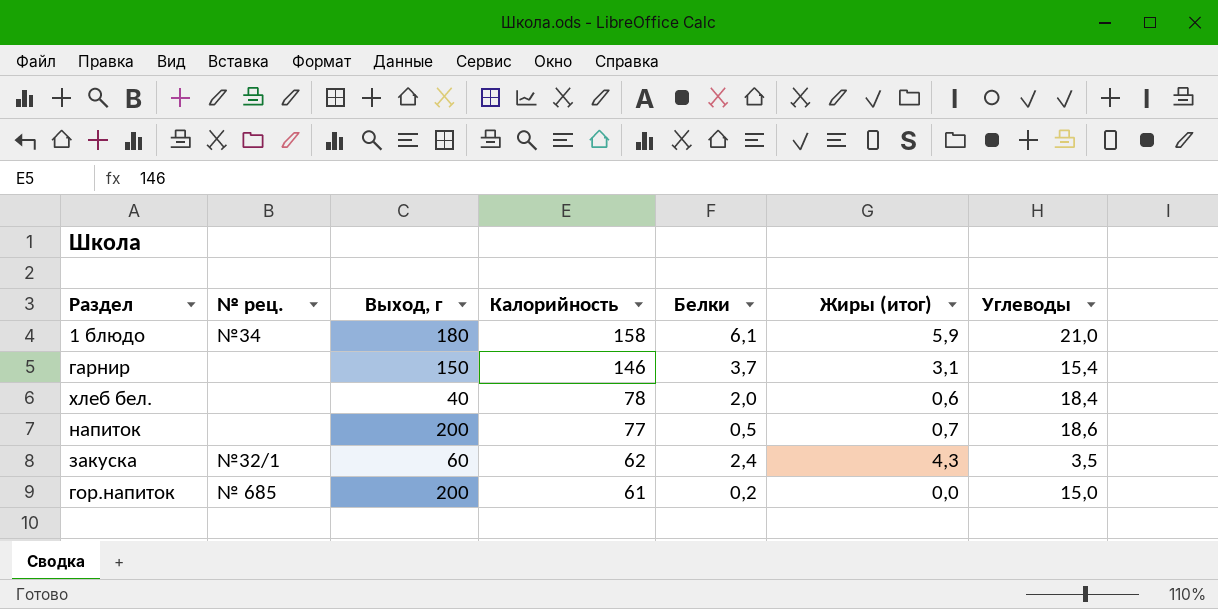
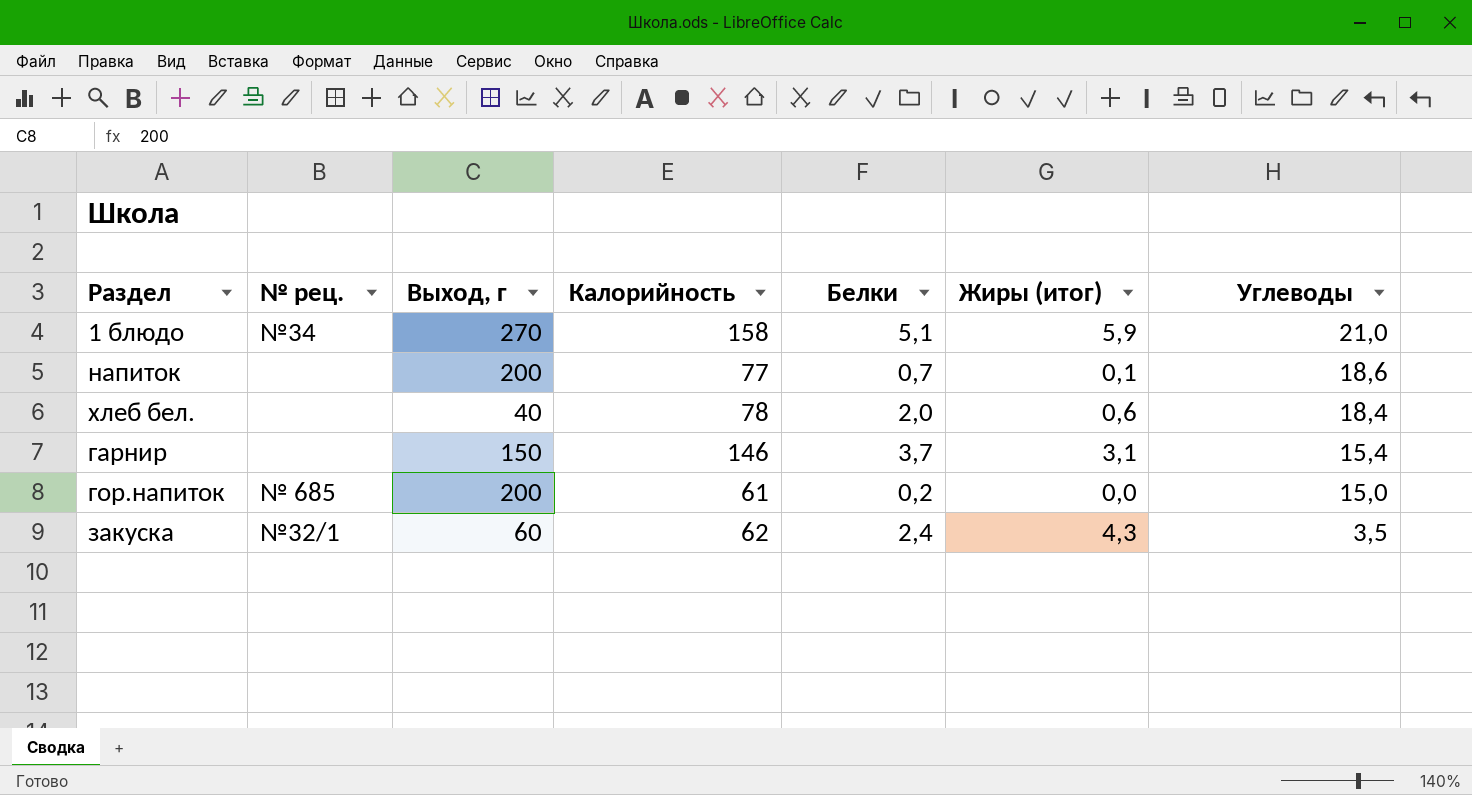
row order: Калорийность descending -> Углеводы descending
1 блюдо | Выход, г: 180 -> 270
1 блюдо | Белки: 6,1 -> 5,1
напиток | Белки: 0,5 -> 0,7
напиток | Жиры (итог): 0,7 -> 0,1

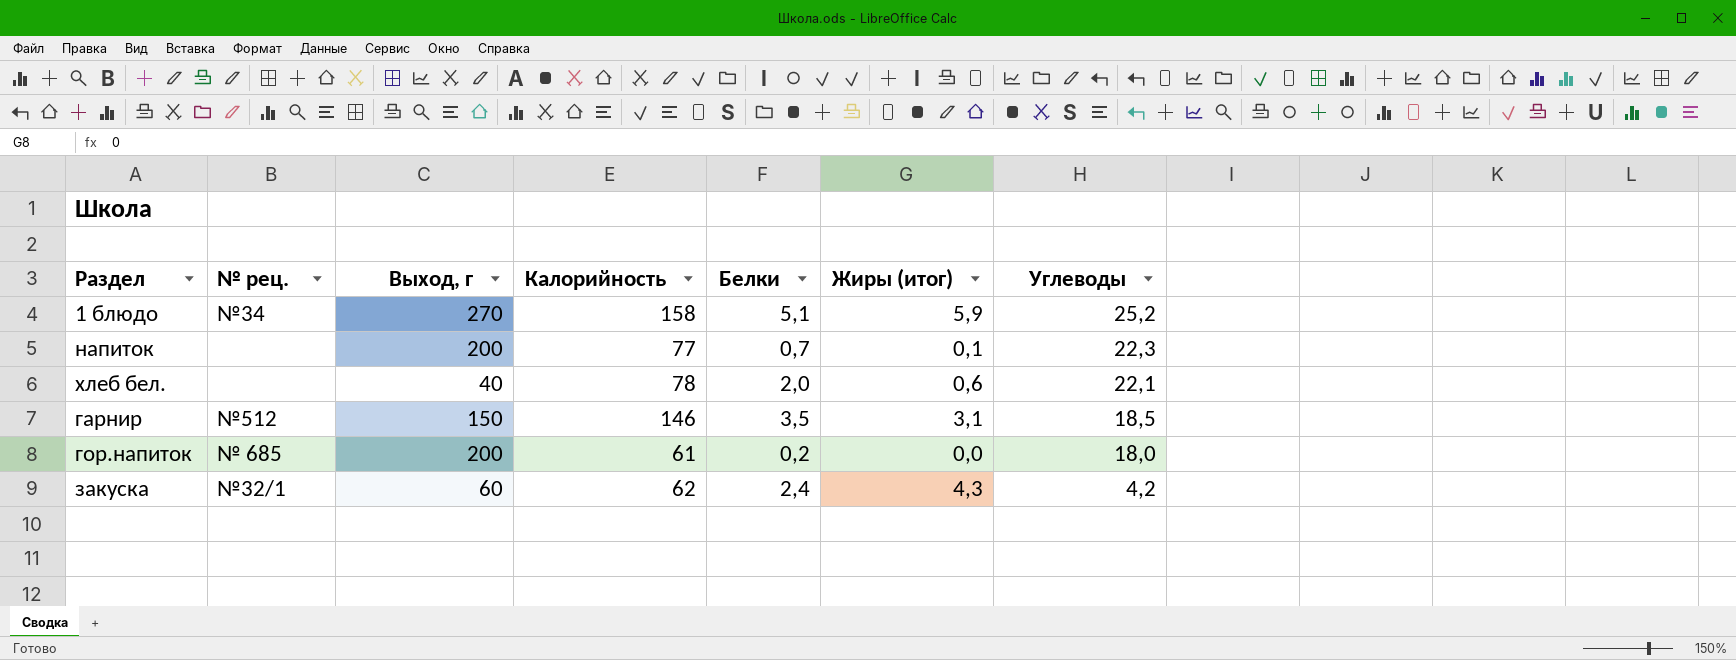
1 блюдо | Углеводы: 21,0 -> 25,2
напиток | Углеводы: 18,6 -> 22,3
хлеб бел. | Углеводы: 18,4 -> 22,1
гарнир | № рец.: none -> №512
гарнир | Белки: 3,7 -> 3,5
гарнир | Углеводы: 15,4 -> 18,5
гор.напиток | Углеводы: 15,0 -> 18,0
закуска | Углеводы: 3,5 -> 4,2

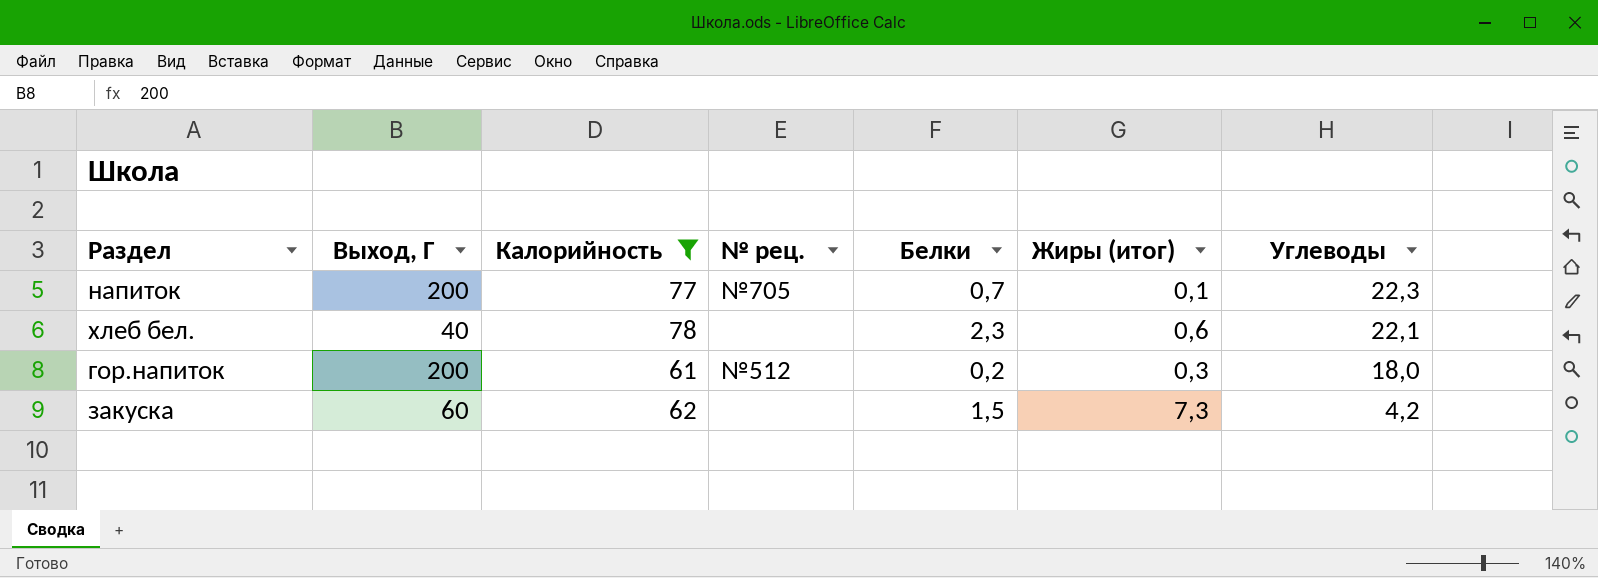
filter: none -> Калорийность <= 78
column name: Выход, г -> Выход, Г
column № рец. | position: 2 -> 4
напиток | № рец.: none -> №705
хлеб бел. | Белки: 2,0 -> 2,3
гор.напиток | № рец.: № 685 -> №512
гор.напиток | Жиры (итог): 0,0 -> 0,3
закуска | № рец.: №32/1 -> none
закуска | Белки: 2,4 -> 1,5
закуска | Жиры (итог): 4,3 -> 7,3

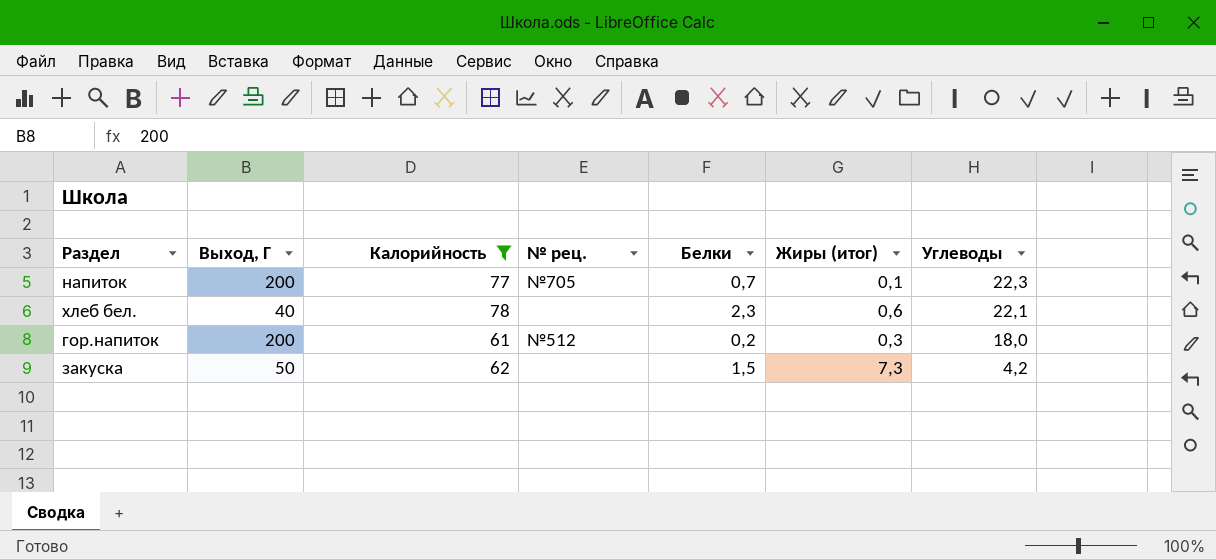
закуска | Выход, Г: 60 -> 50

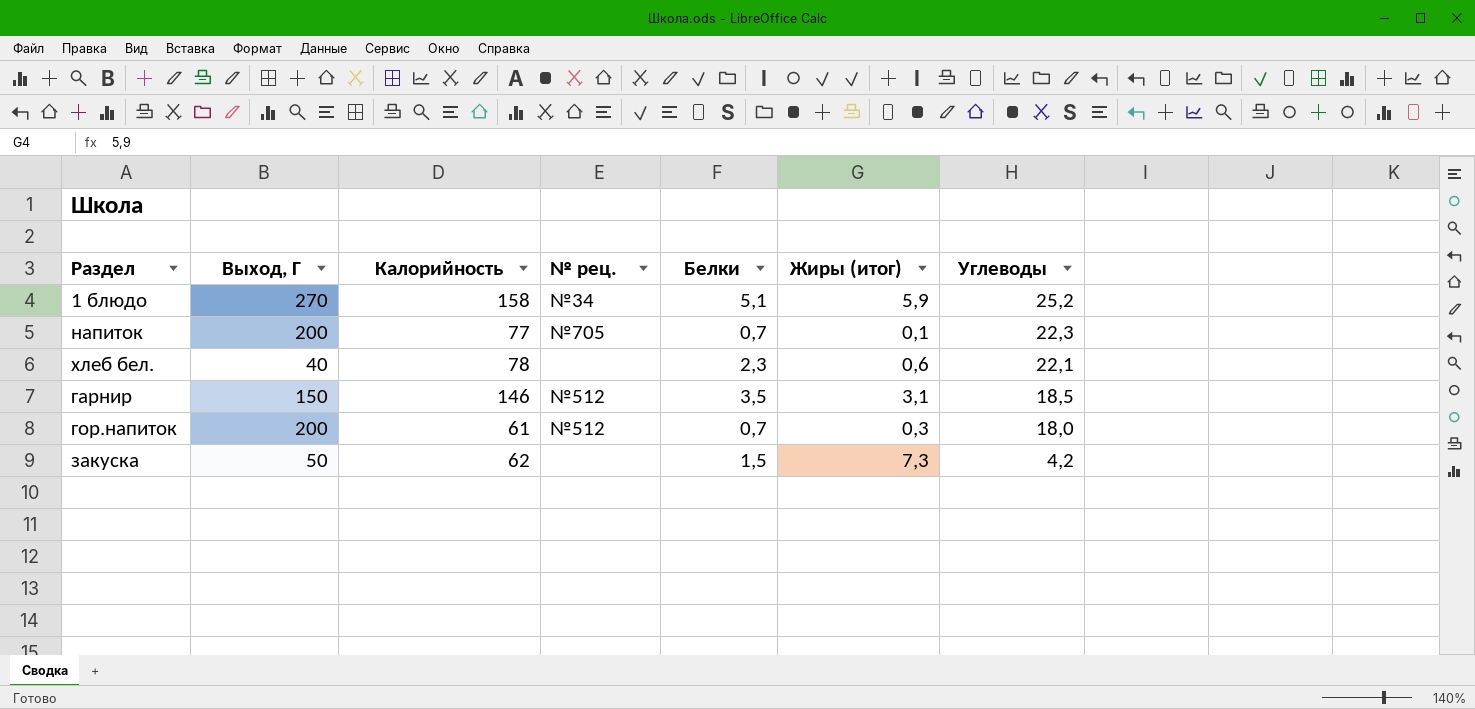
filter: Калорийность <= 78 -> none
гор.напиток | Белки: 0,2 -> 0,7

